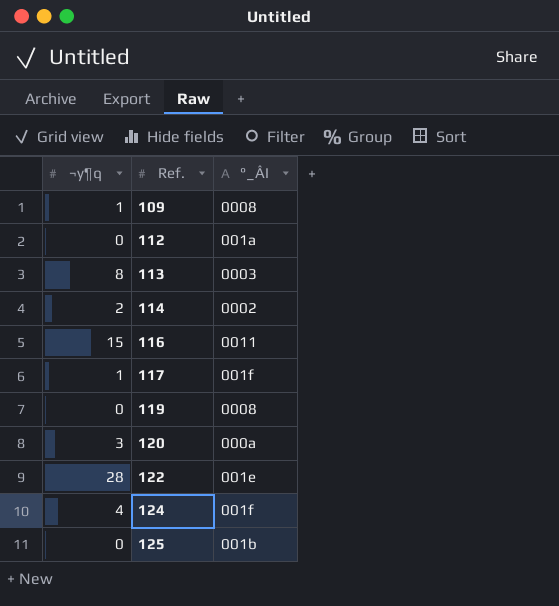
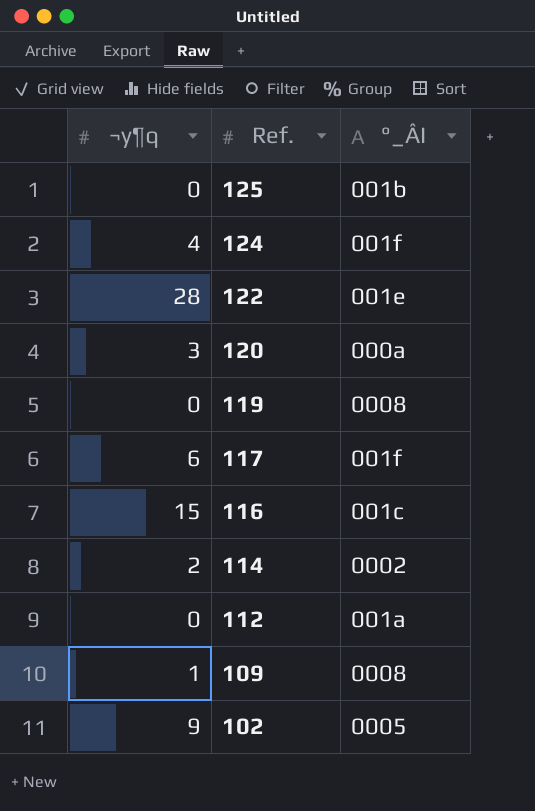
row order: Ref. ascending -> Ref. descending
row 113: 8 | 0003 -> none
117 | ¬y¶q: 1 -> 6
116 | °_ÂI: 0011 -> 001c
row 102: none -> 9 | 0005

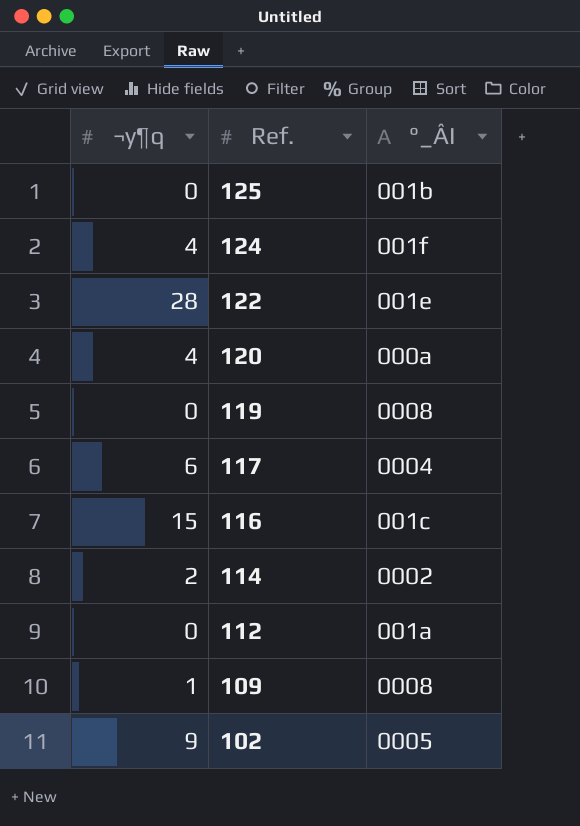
120 | ¬y¶q: 3 -> 4
117 | °_ÂI: 001f -> 0004

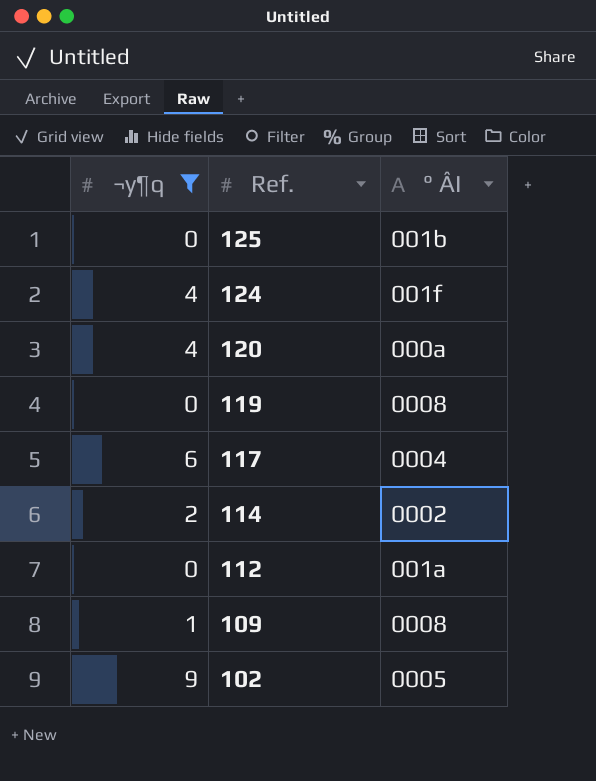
filter: none -> ¬y¶q <= 9
column name: °_ÂI -> ° ÂI

